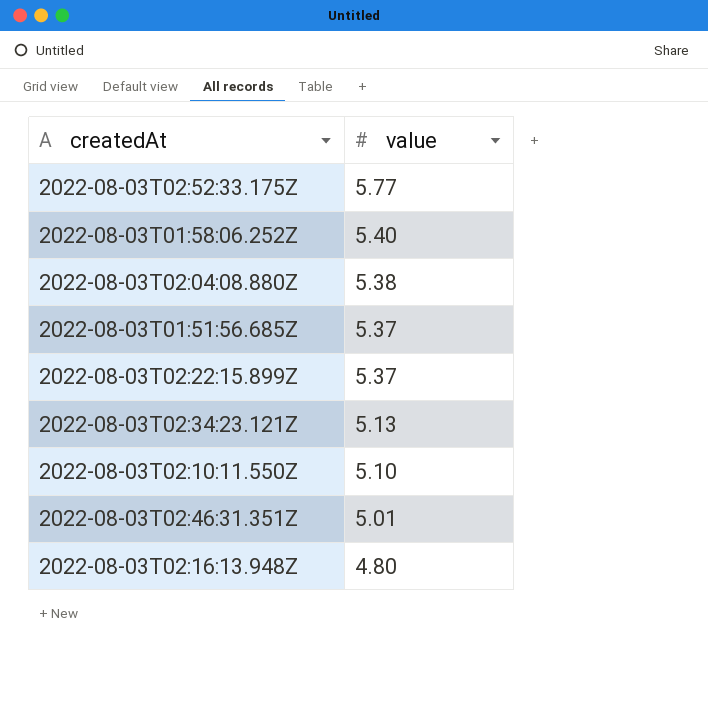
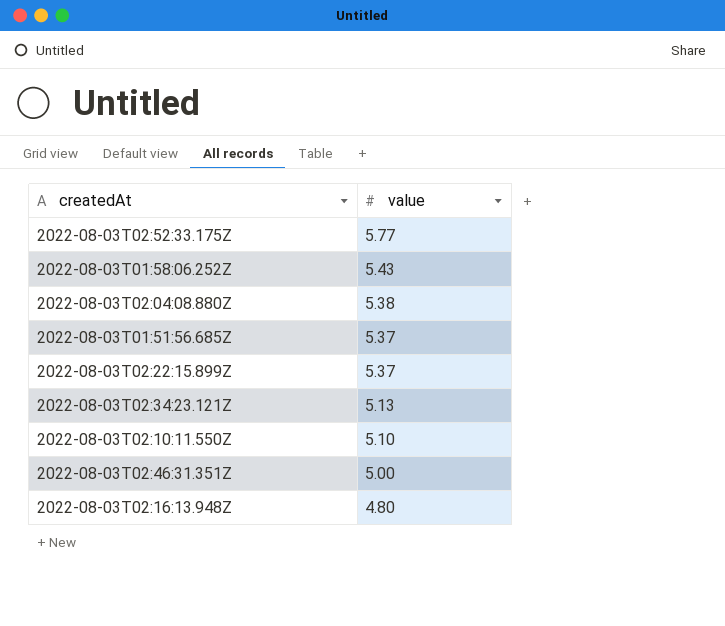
2022-08-03T01:58:06.252Z | value: 5.40 -> 5.43
2022-08-03T02:46:31.351Z | value: 5.01 -> 5.00

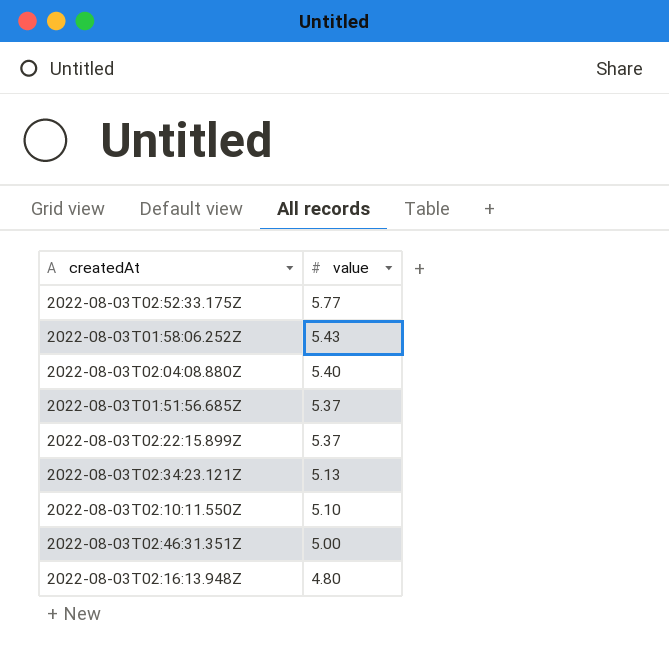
2022-08-03T02:04:08.880Z | value: 5.38 -> 5.40

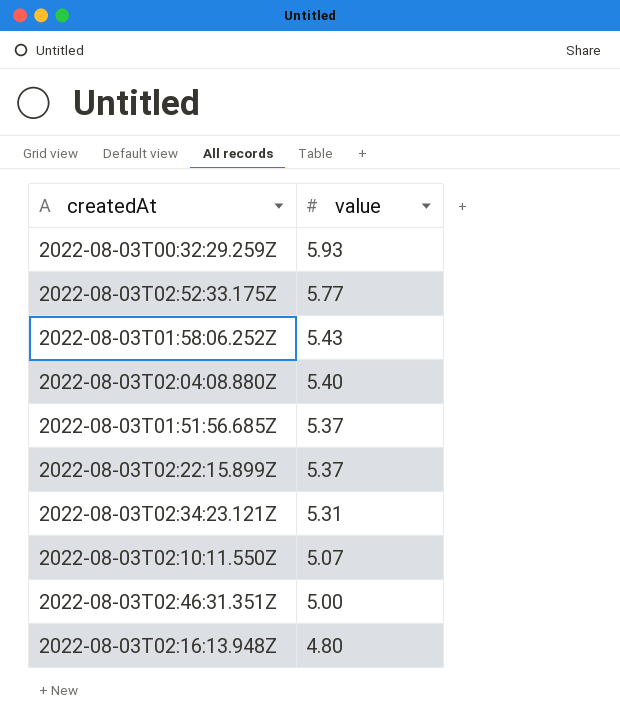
row 2022-08-03T00:32:29.259Z: none -> 5.93
2022-08-03T02:34:23.121Z | value: 5.13 -> 5.31
2022-08-03T02:10:11.550Z | value: 5.10 -> 5.07

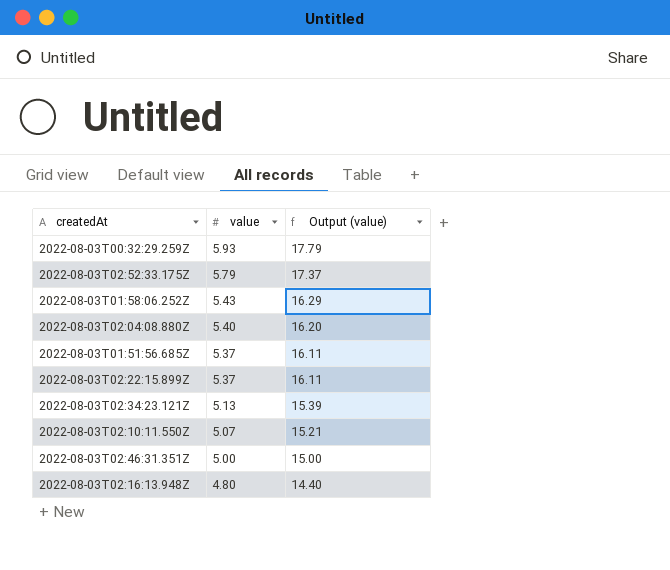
column Output (value) | formula: none -> [value] * 3
2022-08-03T02:52:33.175Z | value: 5.77 -> 5.79
2022-08-03T02:34:23.121Z | value: 5.31 -> 5.13

